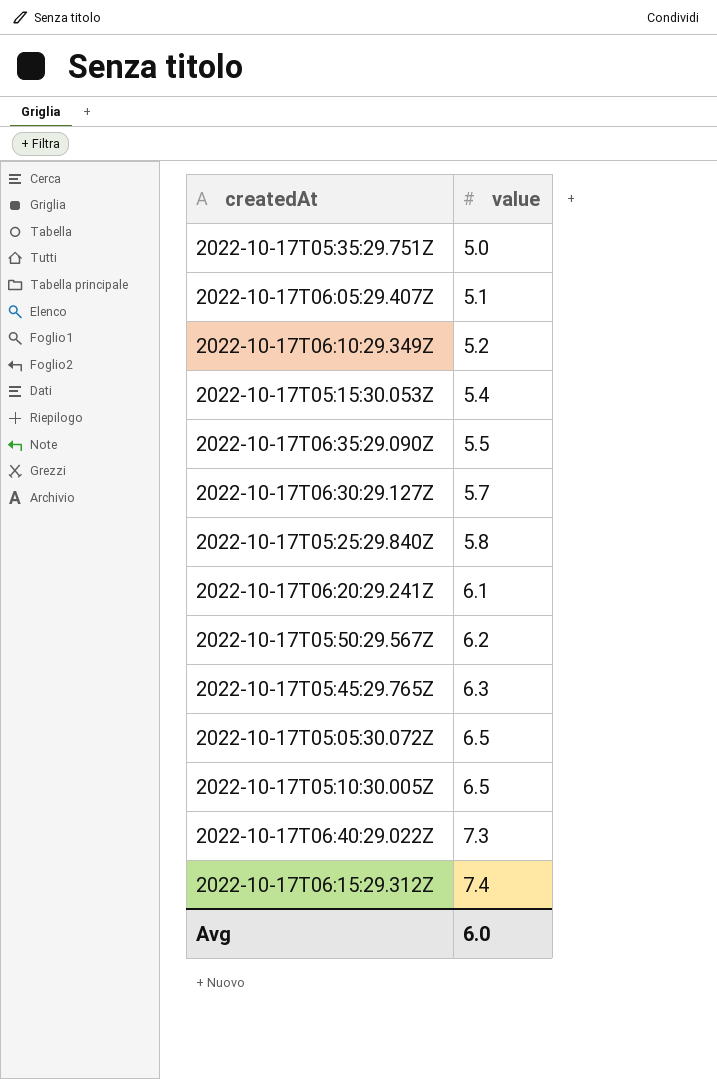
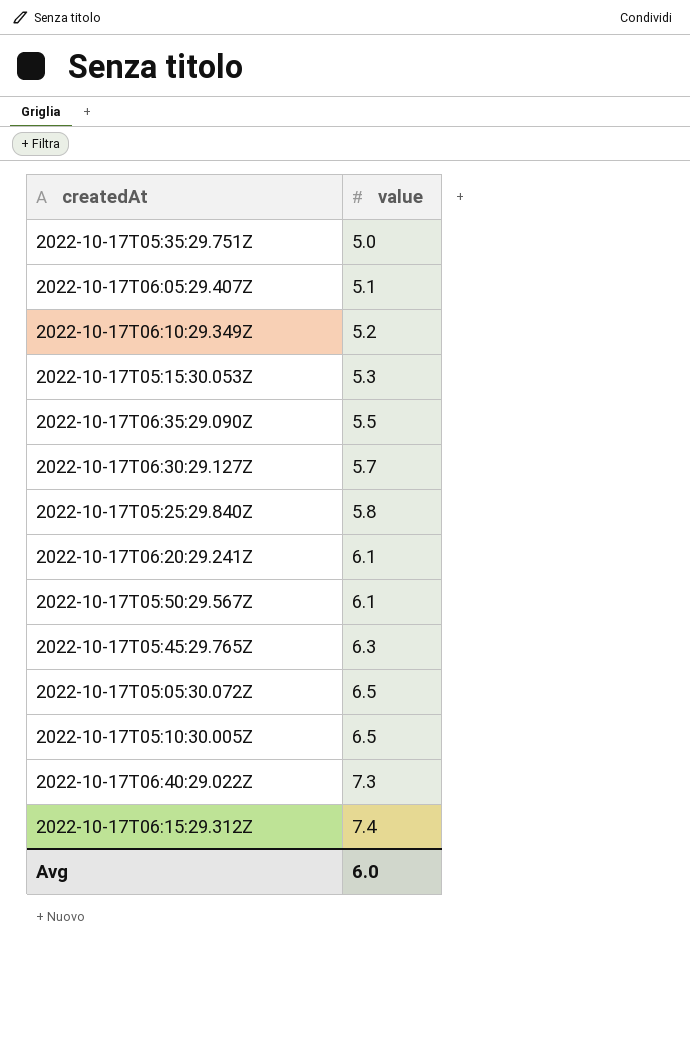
2022-10-17T05:15:30.053Z | value: 5.4 -> 5.3
2022-10-17T05:50:29.567Z | value: 6.2 -> 6.1

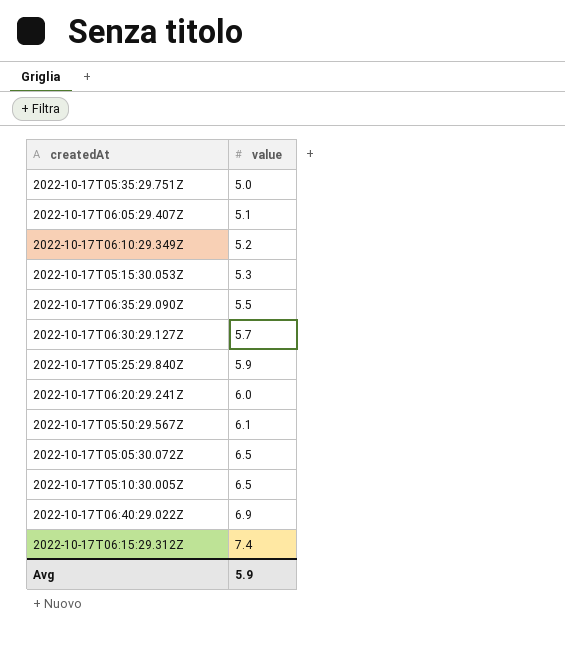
row 2022-10-17T05:45:29.765Z: 6.3 -> none
2022-10-17T05:25:29.840Z | value: 5.8 -> 5.9
2022-10-17T06:20:29.241Z | value: 6.1 -> 6.0
2022-10-17T06:40:29.022Z | value: 7.3 -> 6.9
Avg | value: 6.0 -> 5.9

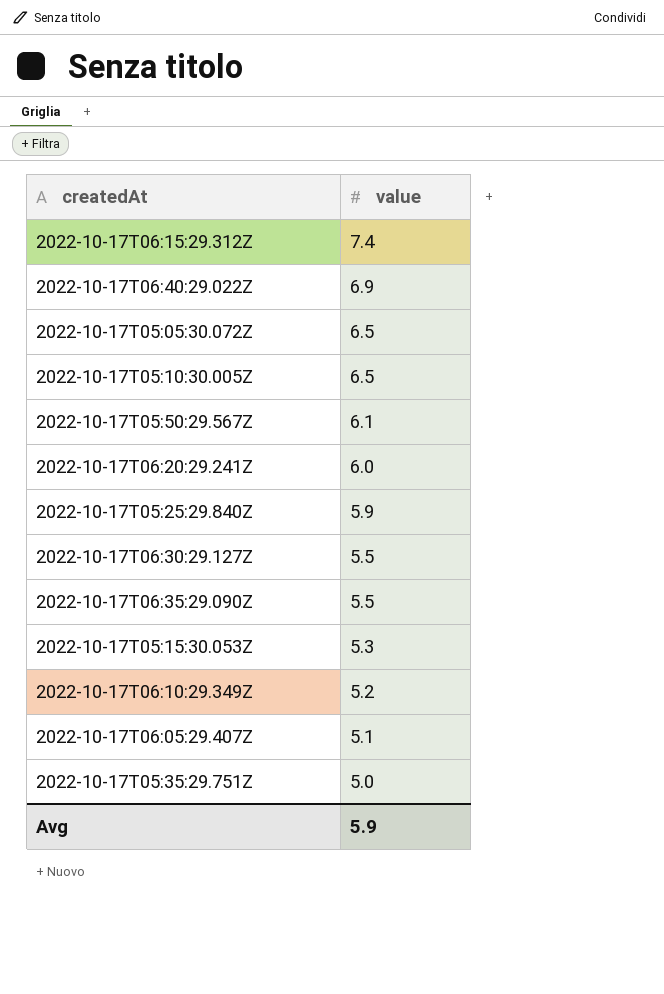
row order: value ascending -> value descending
2022-10-17T06:30:29.127Z | value: 5.7 -> 5.5

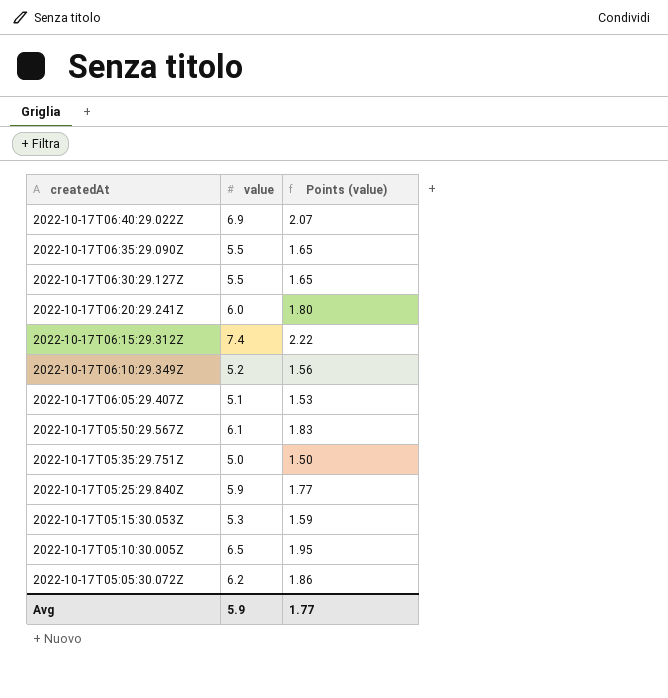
row order: value descending -> createdAt descending
column Points (value) | formula: none -> [value] * 0.3
2022-10-17T05:05:30.072Z | value: 6.5 -> 6.2

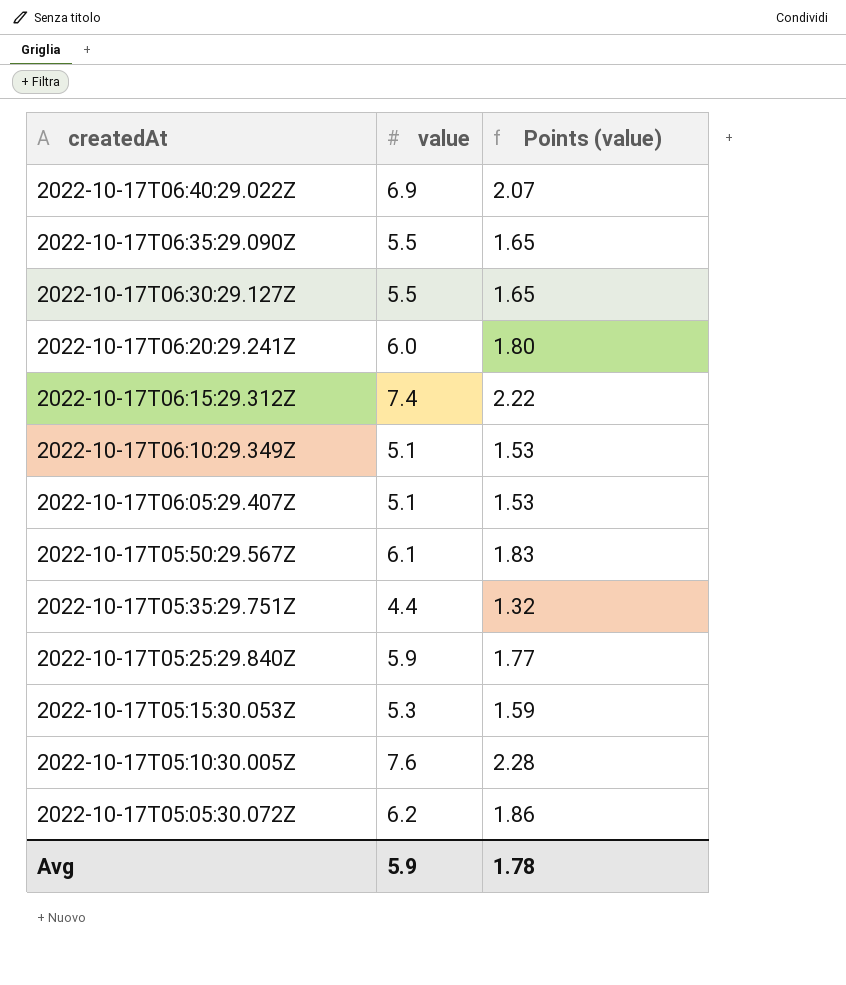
2022-10-17T06:10:29.349Z | value: 5.2 -> 5.1
2022-10-17T06:10:29.349Z | Points (value): 1.56 -> 1.53
2022-10-17T05:35:29.751Z | value: 5.0 -> 4.4
2022-10-17T05:35:29.751Z | Points (value): 1.50 -> 1.32
2022-10-17T05:10:30.005Z | value: 6.5 -> 7.6
2022-10-17T05:10:30.005Z | Points (value): 1.95 -> 2.28
Avg | Points (value): 1.77 -> 1.78

